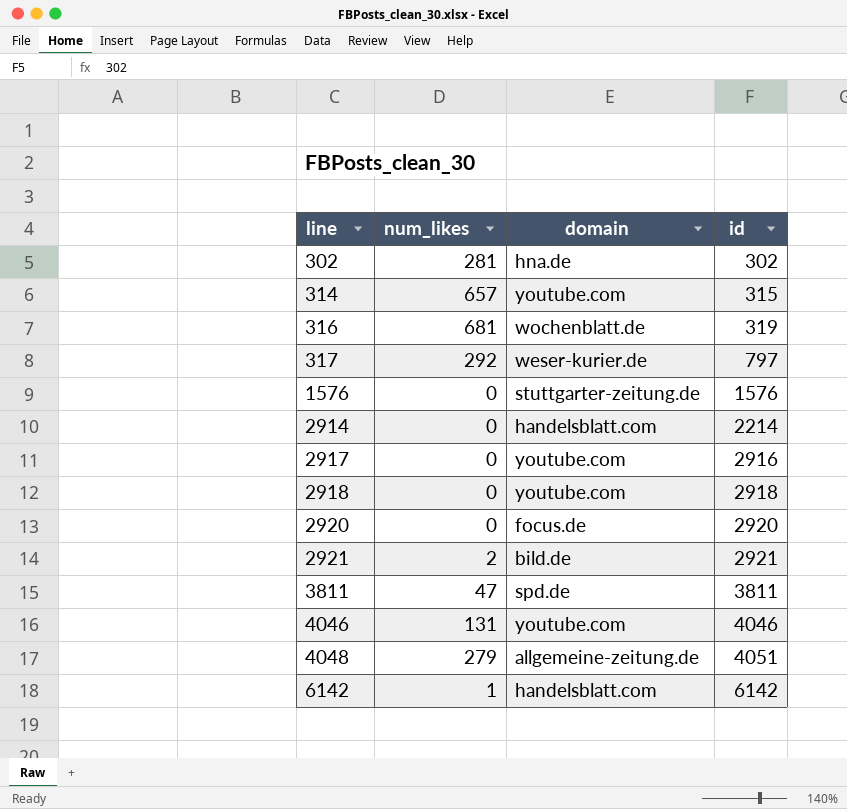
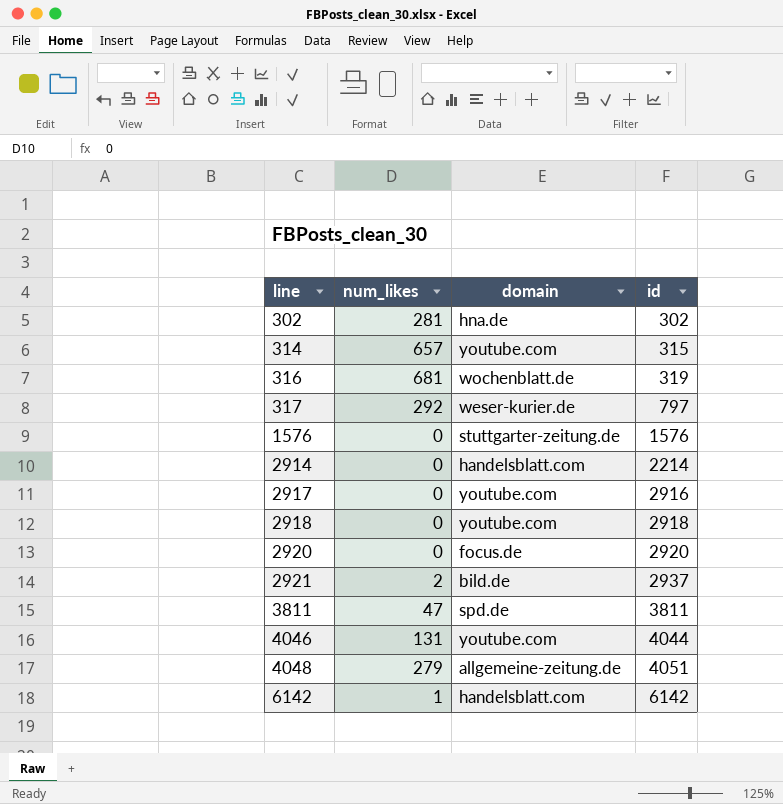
2921 | id: 2921 -> 2937
4046 | id: 4046 -> 4044

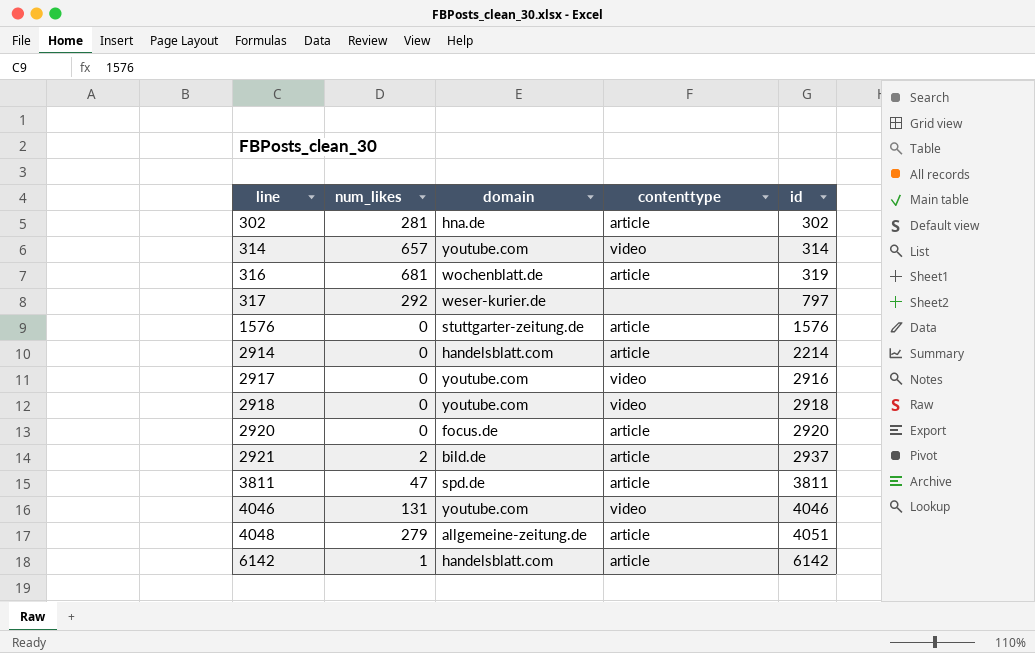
column contenttype | position: none -> 4
314 | id: 315 -> 314
4046 | id: 4044 -> 4046

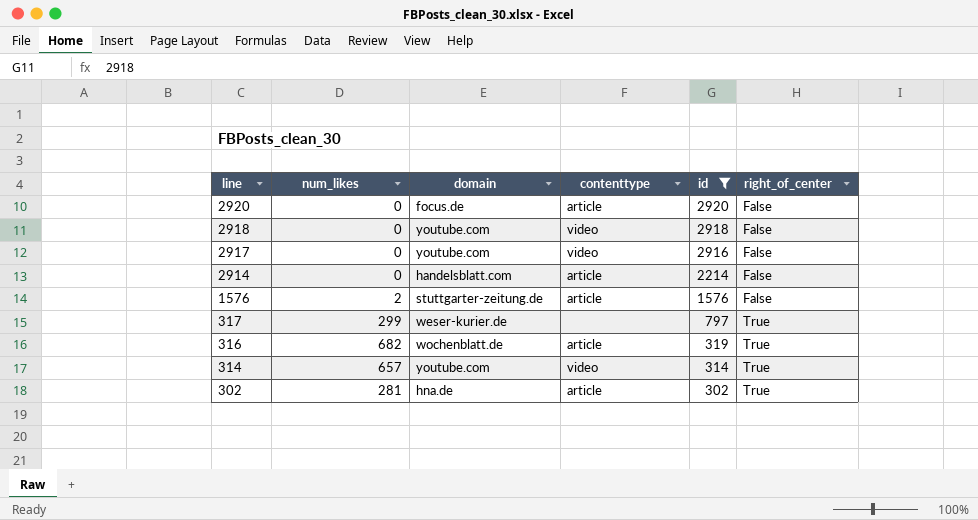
filter: none -> id <= 2920
row order: line ascending -> line descending
column right_of_center | position: none -> 6
1576 | num_likes: 0 -> 2
317 | num_likes: 292 -> 299
316 | num_likes: 681 -> 682

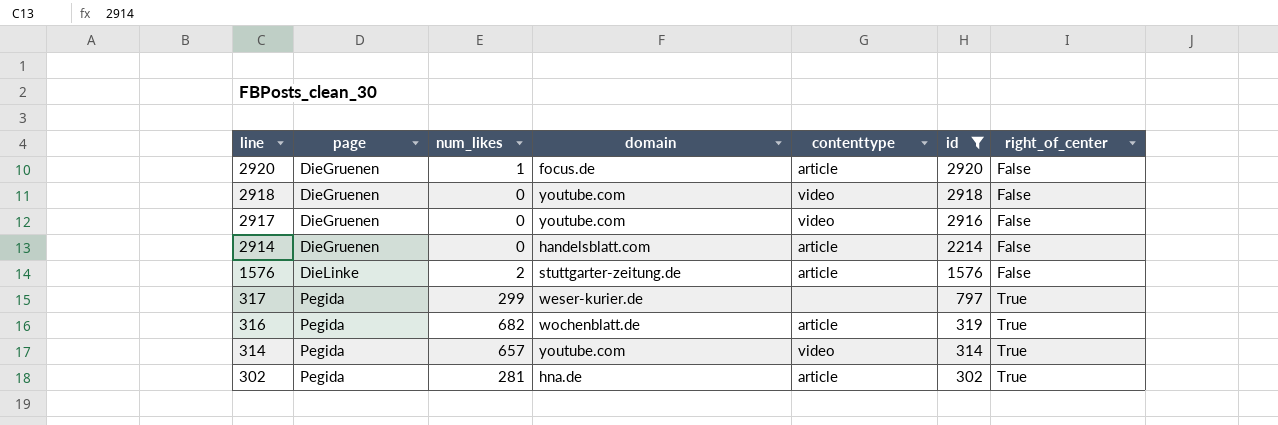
column page | position: none -> 2
2920 | num_likes: 0 -> 1

